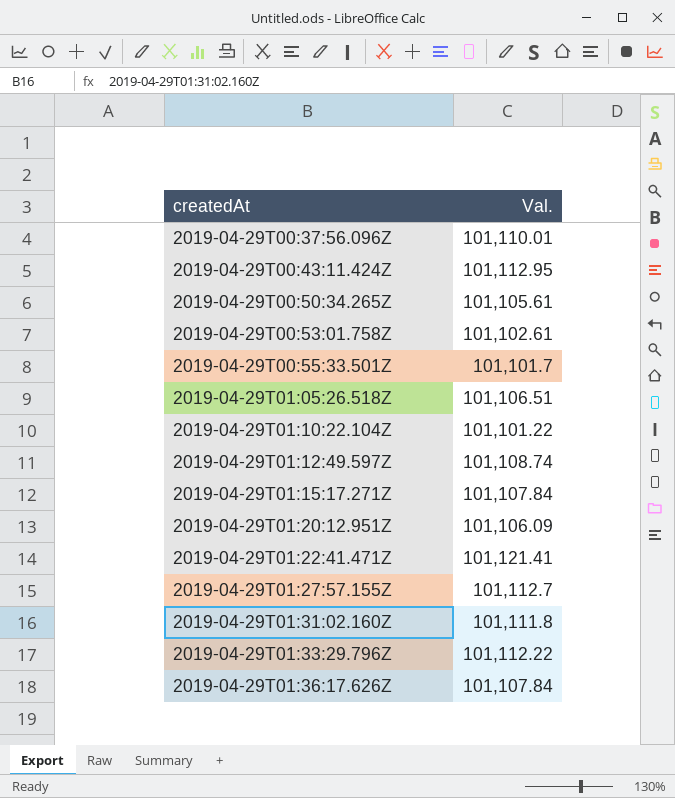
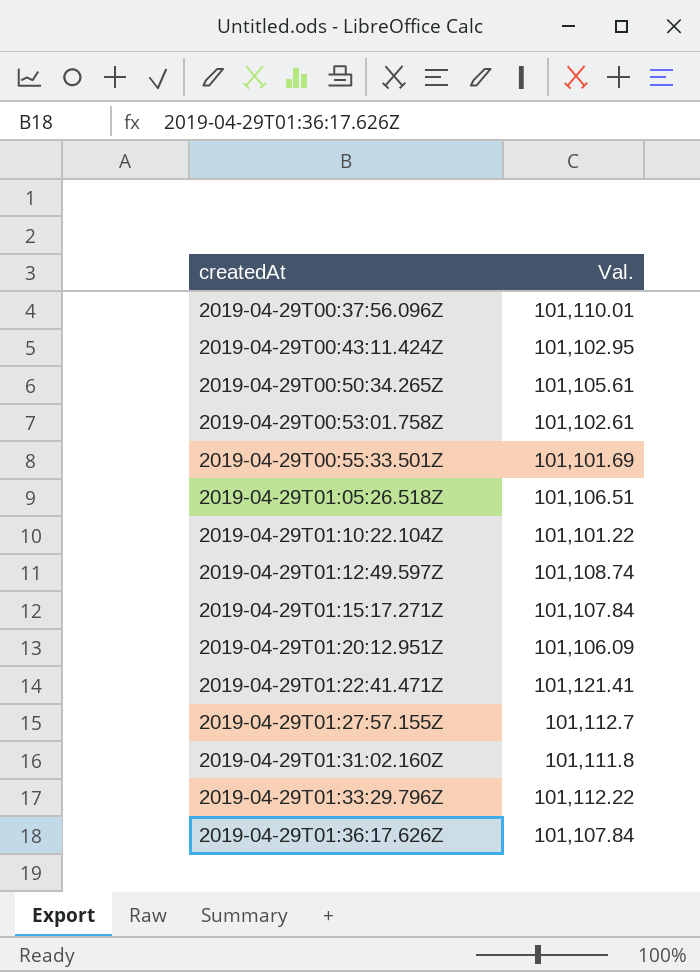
2019-04-29T00:43:11.424Z | Val.: 101,112.95 -> 101,102.95
2019-04-29T00:55:33.501Z | Val.: 101,101.7 -> 101,101.69

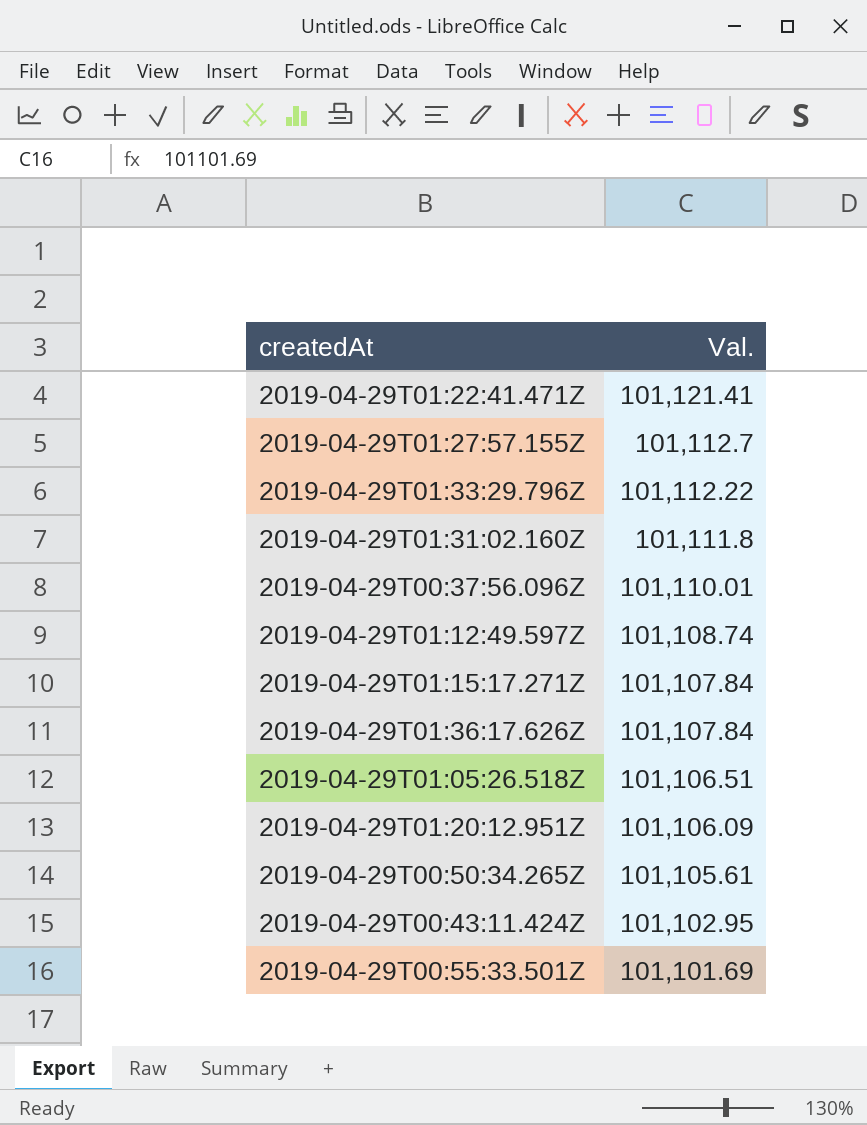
row order: createdAt ascending -> Val. descending
row 2019-04-29T00:53:01.758Z: 101,102.61 -> none
row 2019-04-29T01:10:22.104Z: 101,101.22 -> none

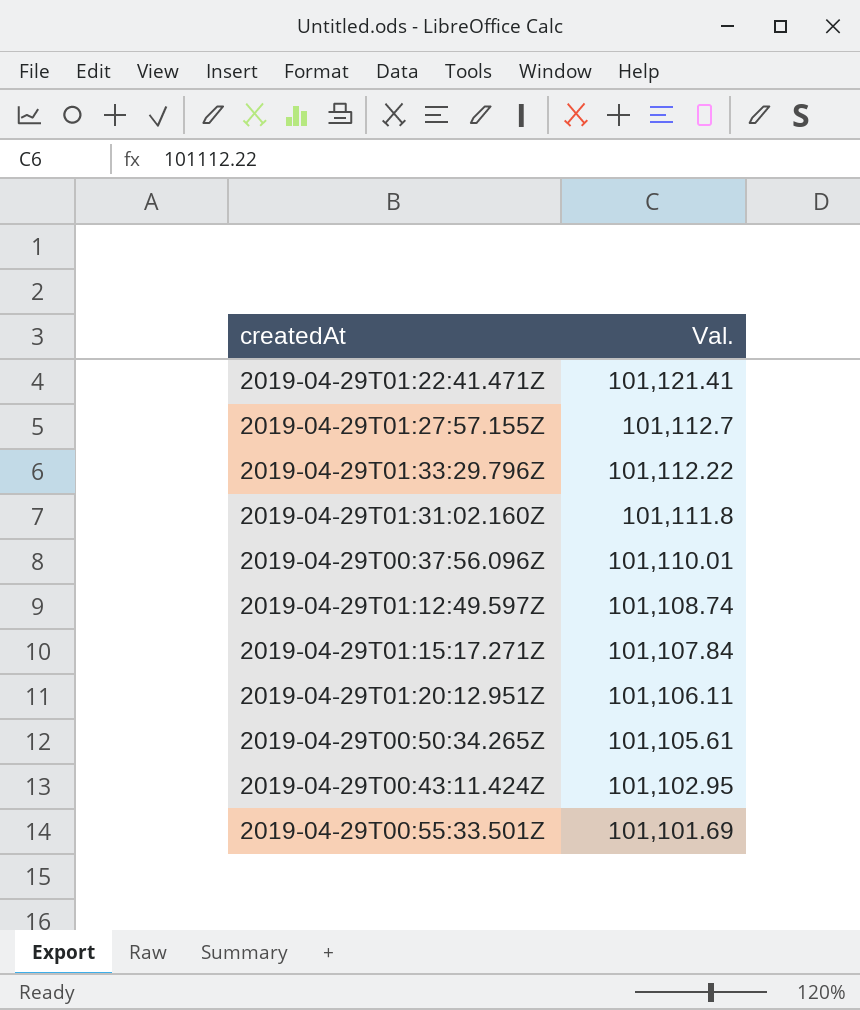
row 2019-04-29T01:36:17.626Z: 101,107.84 -> none
row 2019-04-29T01:05:26.518Z: 101,106.51 -> none
2019-04-29T01:20:12.951Z | Val.: 101,106.09 -> 101,106.11

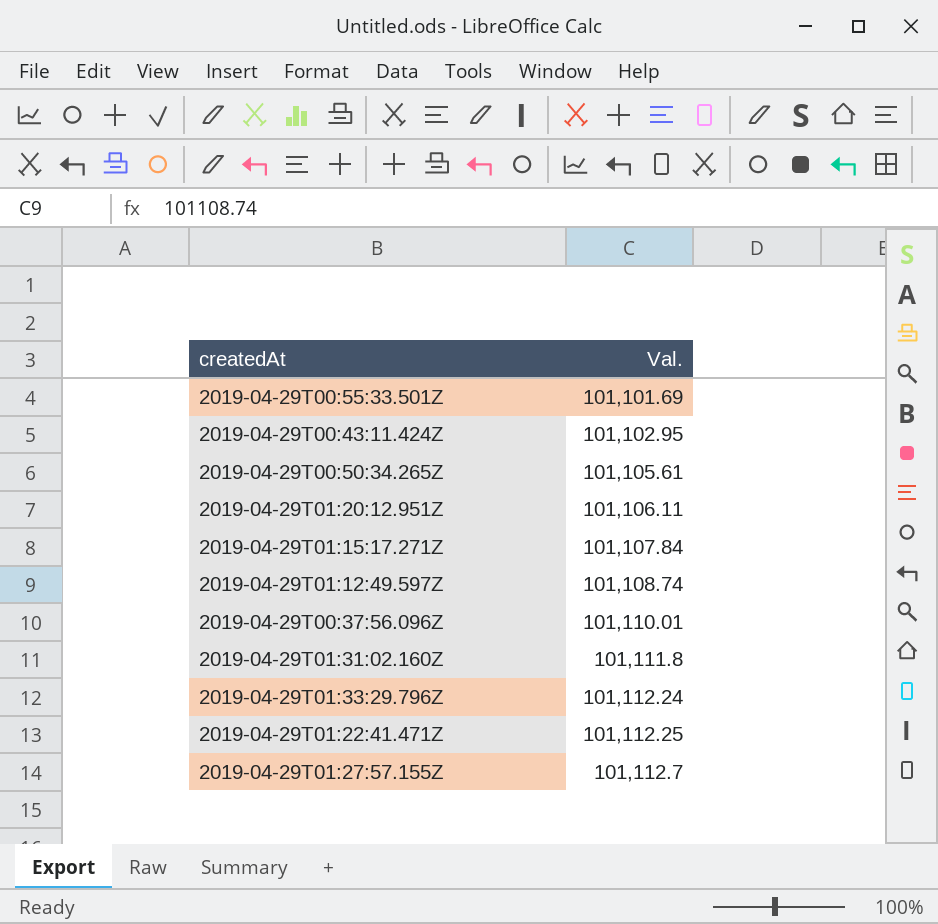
row order: Val. descending -> Val. ascending
2019-04-29T01:33:29.796Z | Val.: 101,112.22 -> 101,112.24
2019-04-29T01:22:41.471Z | Val.: 101,121.41 -> 101,112.25

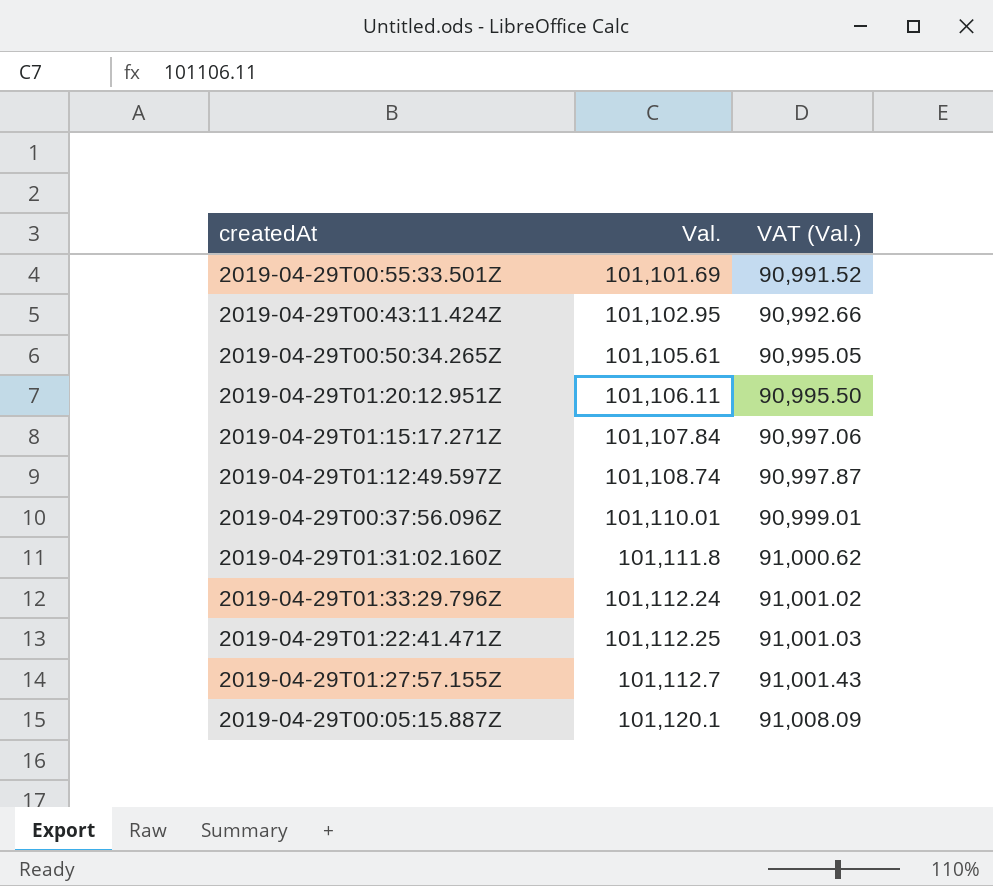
column VAT (Val.) | formula: none -> [Val.] * 0.9
row 2019-04-29T00:05:15.887Z: none -> 101,120.1 | 91,008.09

